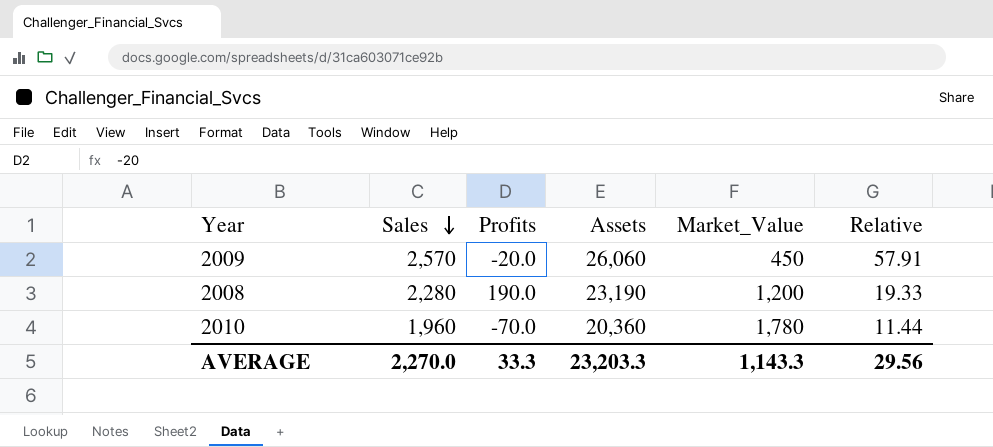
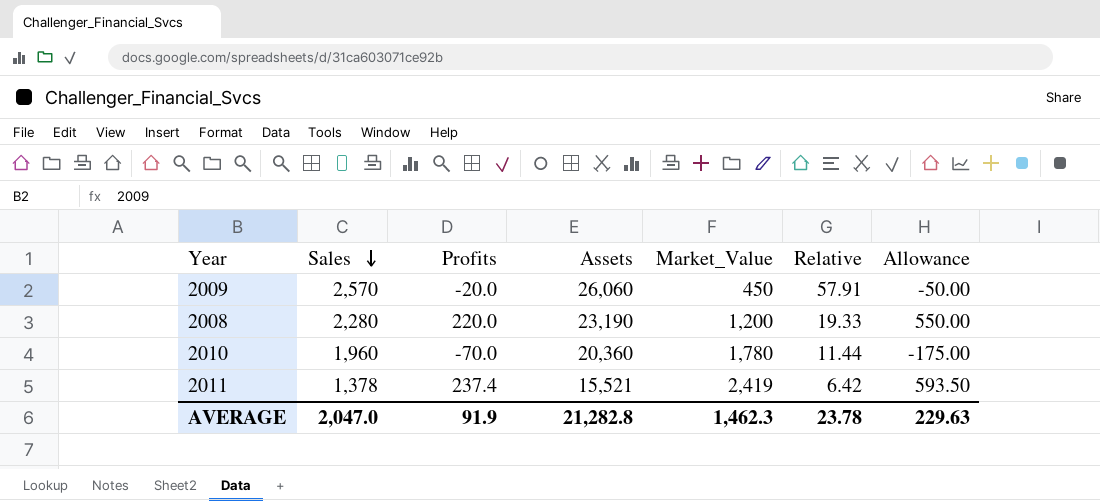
column Allowance | formula: none -> [Profits] * 2.5
2008 | Profits: 190.0 -> 220.0
row 2011: none -> 1,378 | 237.4 | 15,521 | 2,419 | 6.42 | 593.50
AVERAGE | Sales: 2,270.0 -> 2,047.0
AVERAGE | Profits: 33.3 -> 91.9
AVERAGE | Assets: 23,203.3 -> 21,282.8
AVERAGE | Market_Value: 1,143.3 -> 1,462.3
AVERAGE | Relative: 29.56 -> 23.78

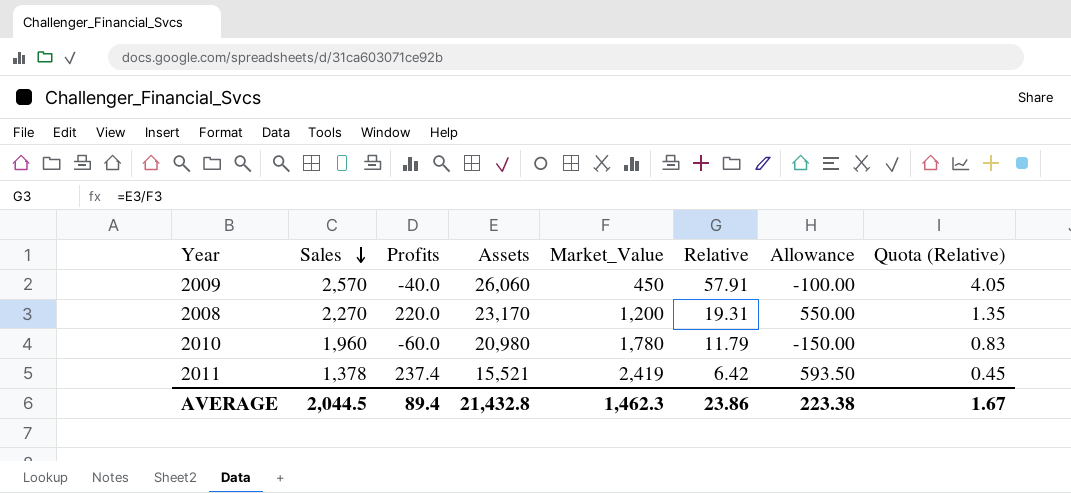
column Quota (Relative) | formula: none -> [Relative] * 0.07
2009 | Profits: -20.0 -> -40.0
2009 | Allowance: -50.00 -> -100.00
2008 | Sales: 2,280 -> 2,270
2008 | Assets: 23,190 -> 23,170
2008 | Relative: 19.33 -> 19.31
2010 | Profits: -70.0 -> -60.0
2010 | Assets: 20,360 -> 20,980
2010 | Relative: 11.44 -> 11.79
2010 | Allowance: -175.00 -> -150.00
AVERAGE | Sales: 2,047.0 -> 2,044.5
AVERAGE | Profits: 91.9 -> 89.4
AVERAGE | Assets: 21,282.8 -> 21,432.8
AVERAGE | Relative: 23.78 -> 23.86
AVERAGE | Allowance: 229.63 -> 223.38

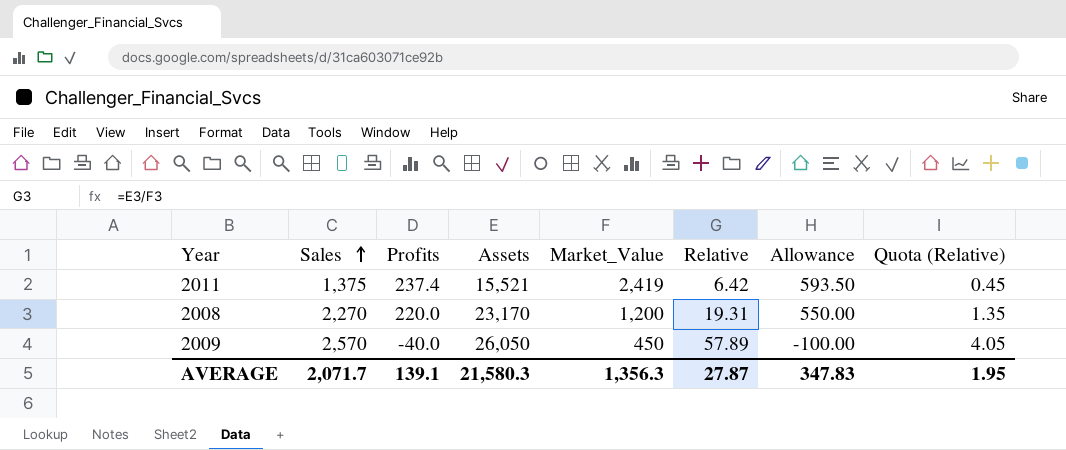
row order: Sales descending -> Sales ascending
row 2010: 1,960 | -60.0 | 20,980 | 1,780 | 11.79 | -150.00 | 0.83 -> none
2011 | Sales: 1,378 -> 1,375
2009 | Assets: 26,060 -> 26,050
2009 | Relative: 57.91 -> 57.89
AVERAGE | Sales: 2,044.5 -> 2,071.7
AVERAGE | Profits: 89.4 -> 139.1
AVERAGE | Assets: 21,432.8 -> 21,580.3
AVERAGE | Market_Value: 1,462.3 -> 1,356.3
AVERAGE | Relative: 23.86 -> 27.87
AVERAGE | Allowance: 223.38 -> 347.83
AVERAGE | Quota (Relative): 1.67 -> 1.95

